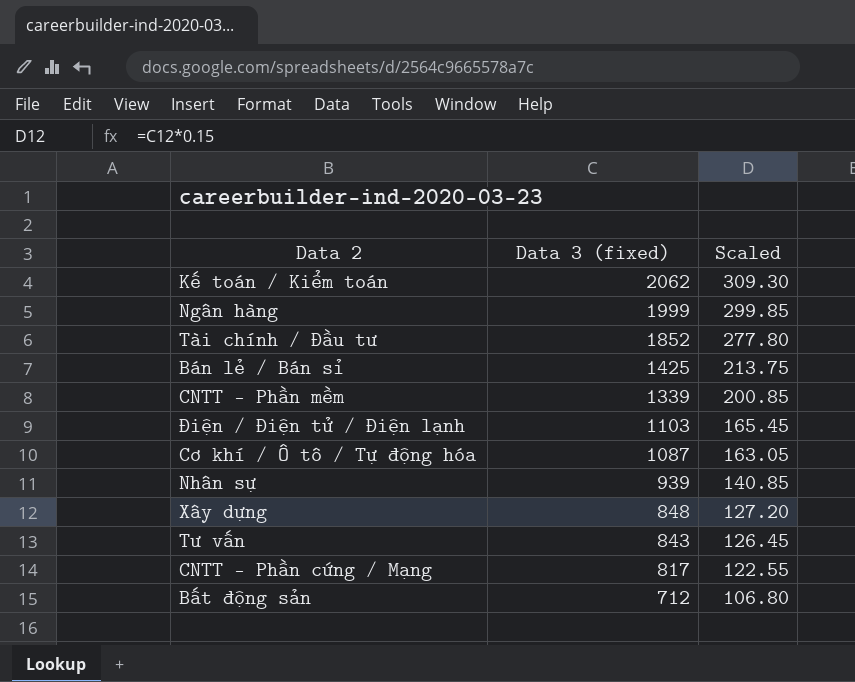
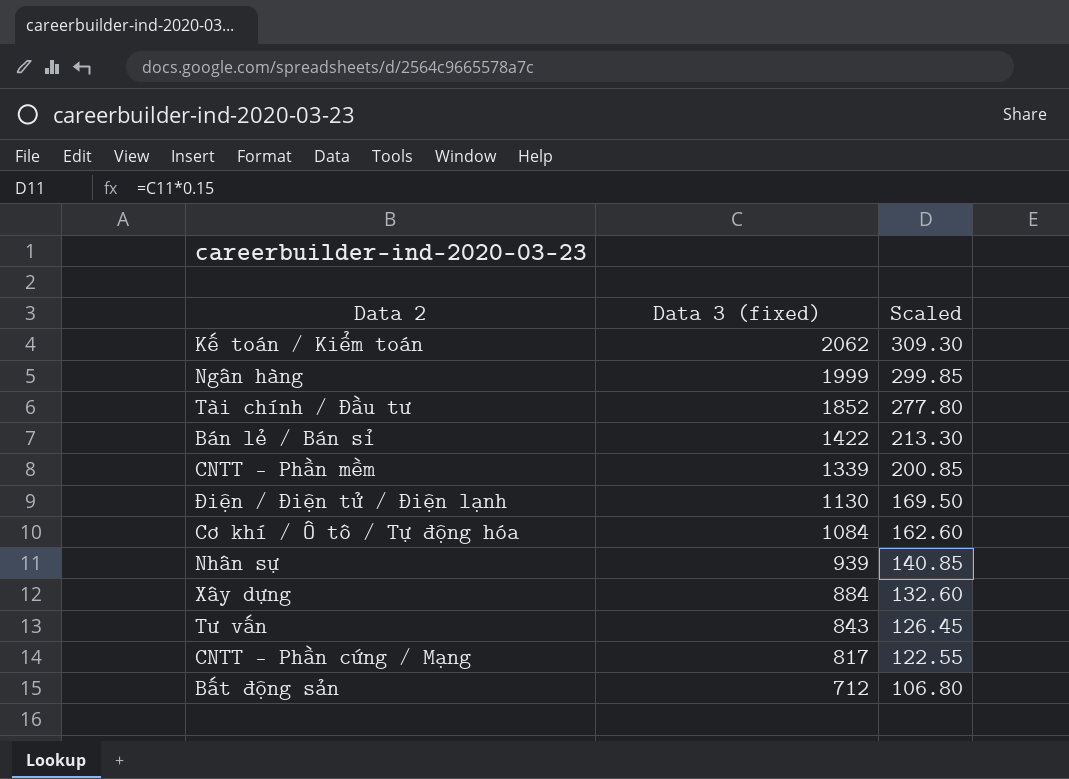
Bán lẻ / Bán sỉ | Data 3 (fixed): 1425 -> 1422
Bán lẻ / Bán sỉ | Scaled: 213.75 -> 213.30
Điện / Điện tử / Điện lạnh | Data 3 (fixed): 1103 -> 1130
Điện / Điện tử / Điện lạnh | Scaled: 165.45 -> 169.50
Cơ khí / Ô tô / Tự động hóa | Data 3 (fixed): 1087 -> 1084
Cơ khí / Ô tô / Tự động hóa | Scaled: 163.05 -> 162.60
Xây dựng | Data 3 (fixed): 848 -> 884
Xây dựng | Scaled: 127.20 -> 132.60

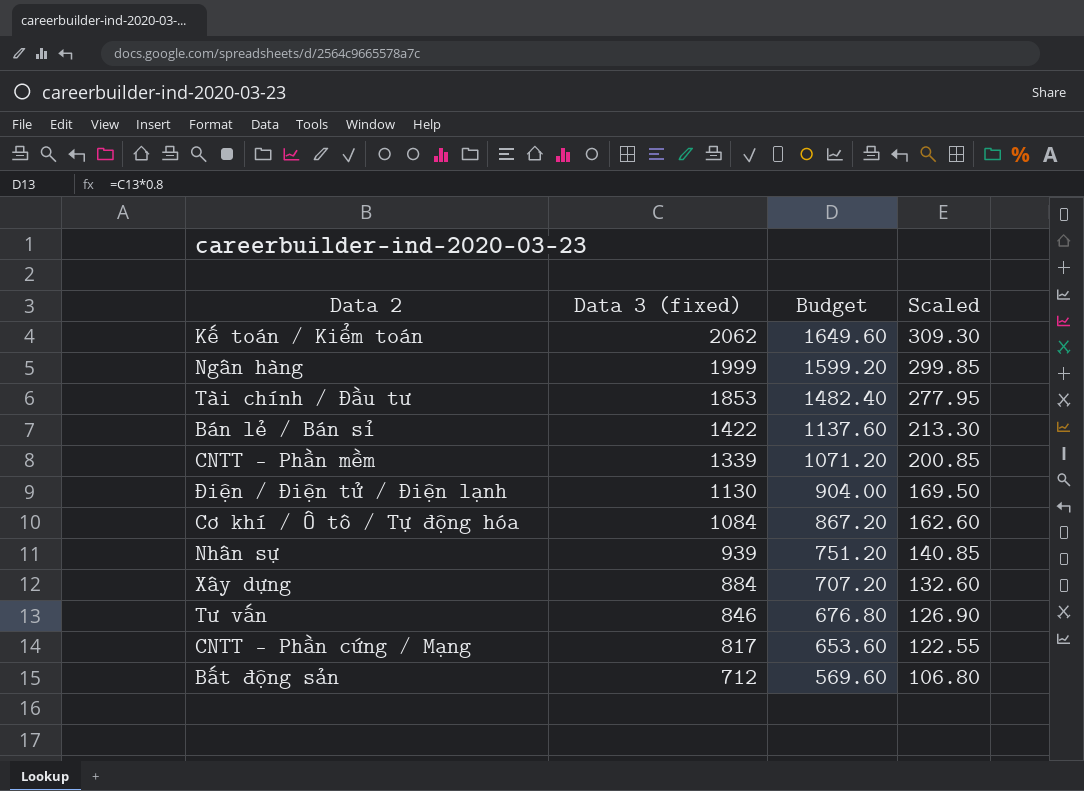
column Budget | formula: none -> [Data 3 (fixed)] * 0.8
Tài chính / Đầu tư | Data 3 (fixed): 1852 -> 1853
Tài chính / Đầu tư | Scaled: 277.80 -> 277.95
Tư vấn | Data 3 (fixed): 843 -> 846
Tư vấn | Scaled: 126.45 -> 126.90

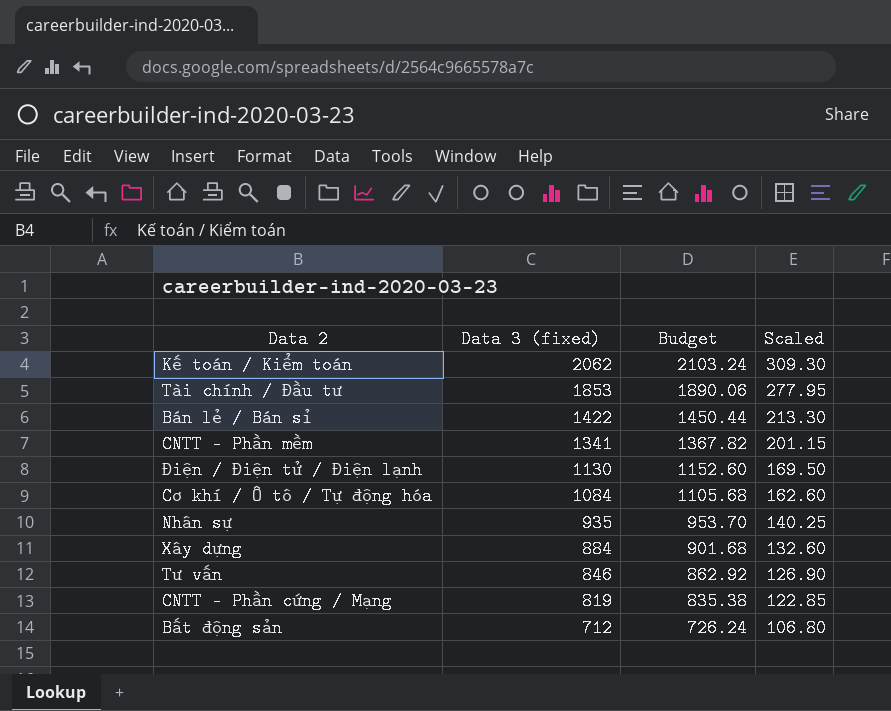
column Budget | formula: [Data 3 (fixed)] * 0.8 -> [Data 3 (fixed)] * 1.02
row Ngân hàng: 1999 | 1599.20 | 299.85 -> none
CNTT - Phần mềm | Data 3 (fixed): 1339 -> 1341
CNTT - Phần mềm | Scaled: 200.85 -> 201.15
Nhân sự | Data 3 (fixed): 939 -> 935
Nhân sự | Scaled: 140.85 -> 140.25
CNTT - Phần cứng / Mạng | Data 3 (fixed): 817 -> 819
CNTT - Phần cứng / Mạng | Scaled: 122.55 -> 122.85

